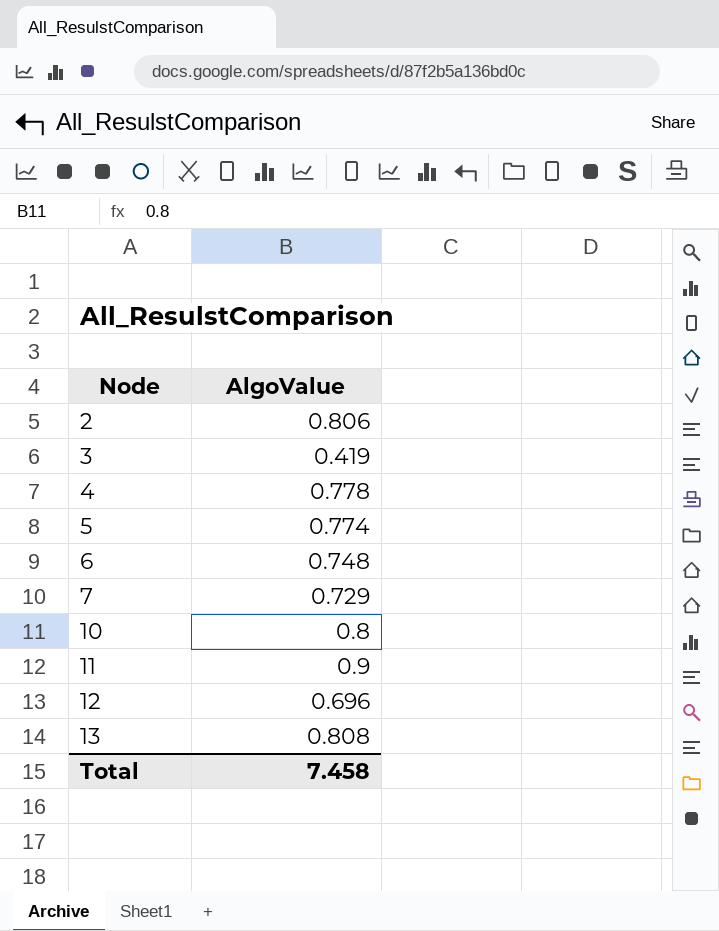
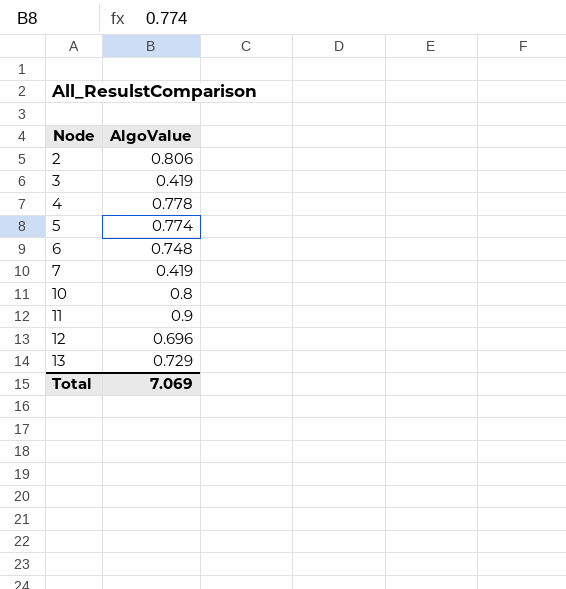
7 | AlgoValue: 0.729 -> 0.419
13 | AlgoValue: 0.808 -> 0.729
Total | AlgoValue: 7.458 -> 7.069

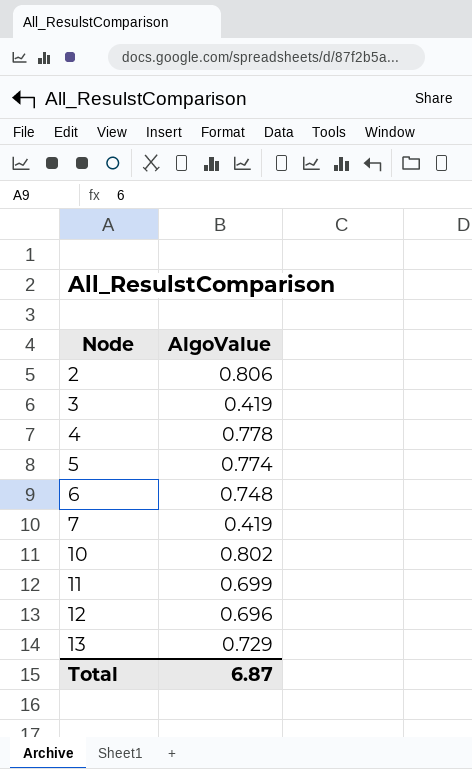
10 | AlgoValue: 0.8 -> 0.802
11 | AlgoValue: 0.9 -> 0.699
Total | AlgoValue: 7.069 -> 6.87

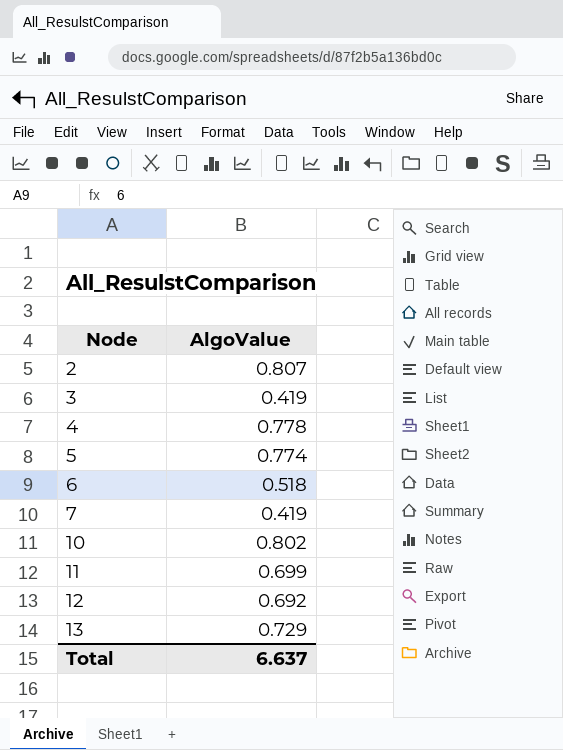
2 | AlgoValue: 0.806 -> 0.807
6 | AlgoValue: 0.748 -> 0.518
12 | AlgoValue: 0.696 -> 0.692
Total | AlgoValue: 6.87 -> 6.637

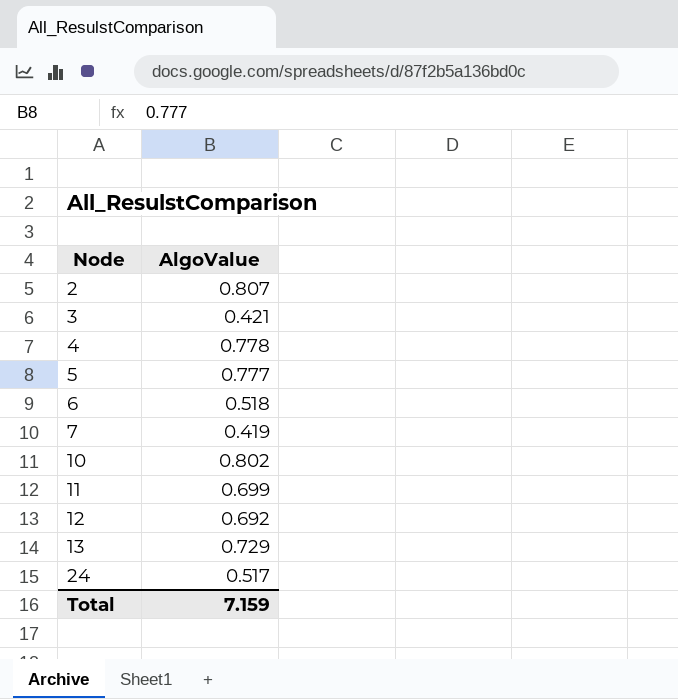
3 | AlgoValue: 0.419 -> 0.421
5 | AlgoValue: 0.774 -> 0.777
row 24: none -> 0.517
Total | AlgoValue: 6.637 -> 7.159

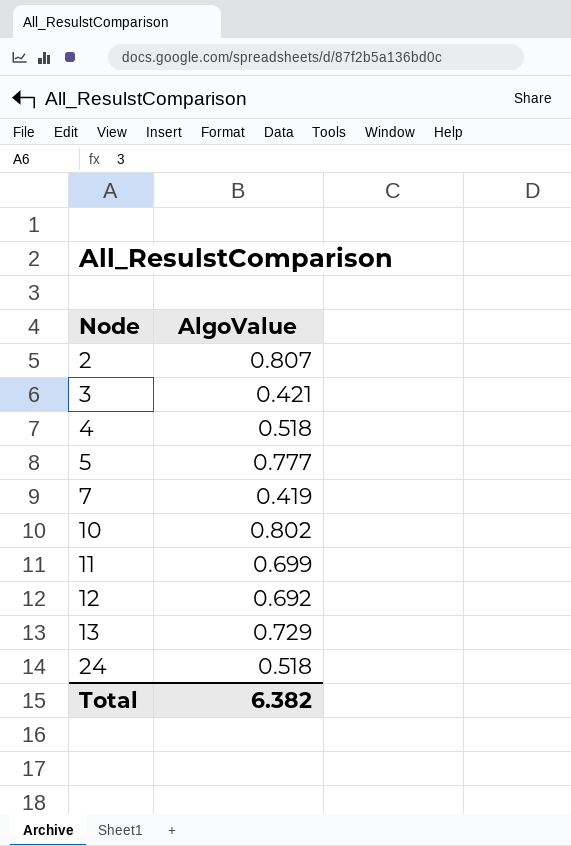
row 6: 0.518 -> none
4 | AlgoValue: 0.778 -> 0.518
24 | AlgoValue: 0.517 -> 0.518
Total | AlgoValue: 7.159 -> 6.382

